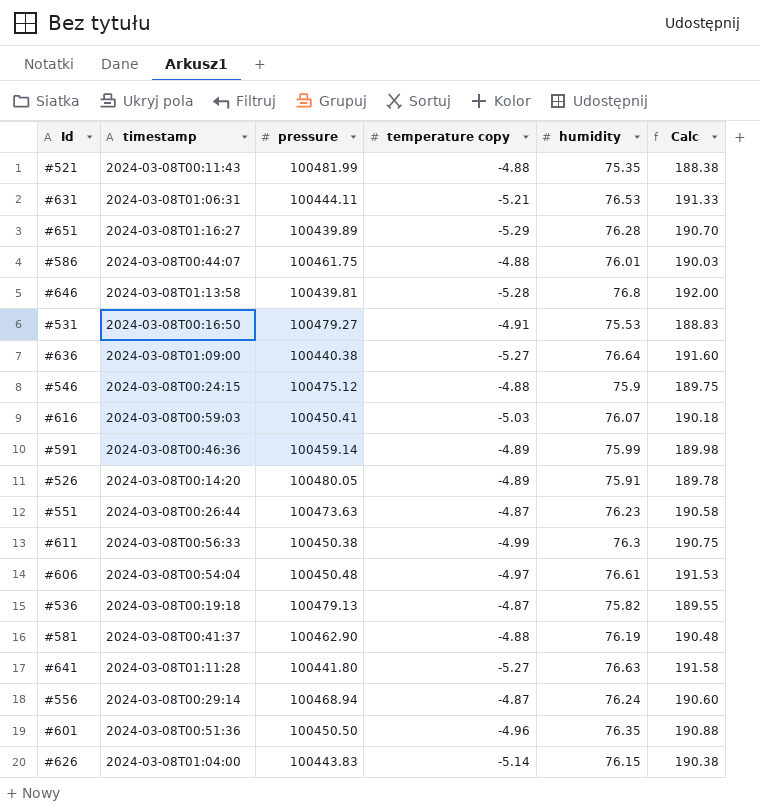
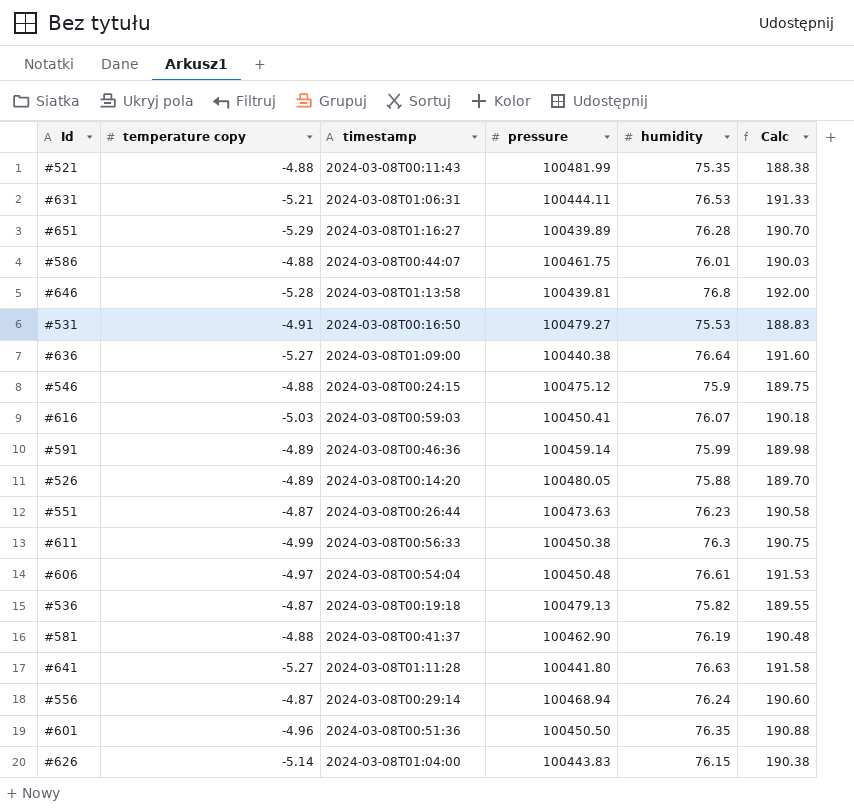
column temperature copy | position: 4 -> 2
#526 | humidity: 75.91 -> 75.88
#526 | Calc: 189.78 -> 189.70

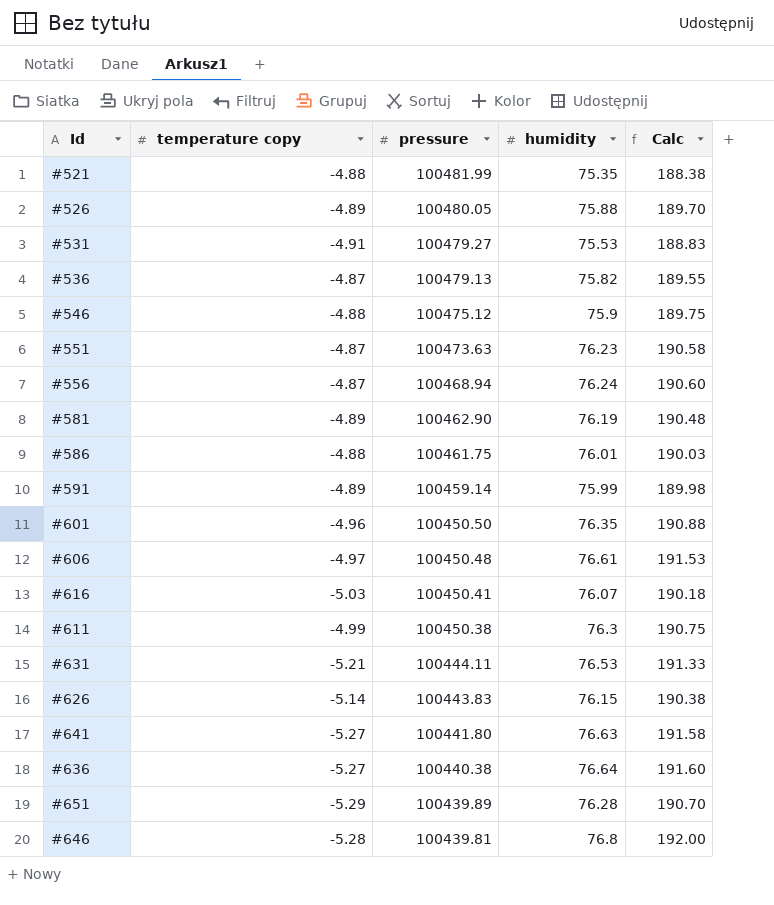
row order: none -> pressure descending
column timestamp | position: 3 -> none
#581 | temperature copy: -4.88 -> -4.89

